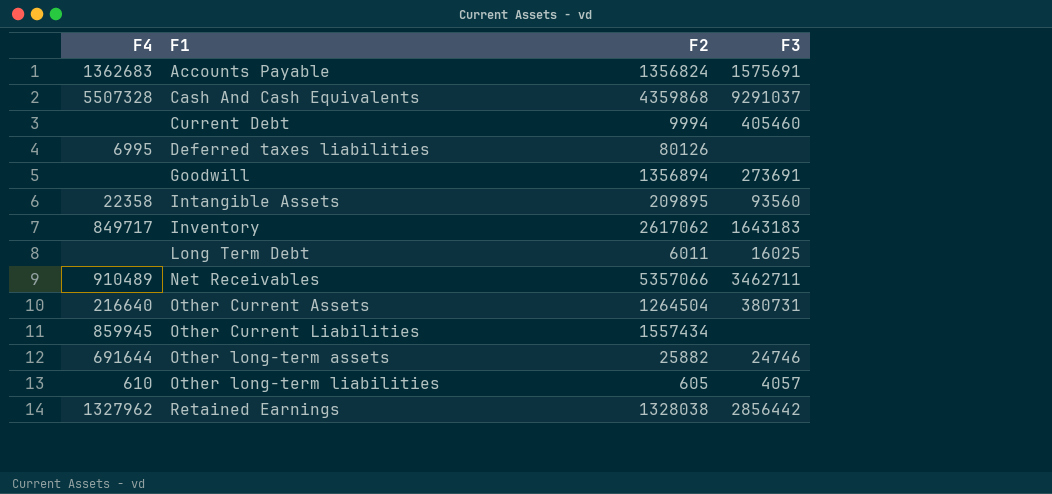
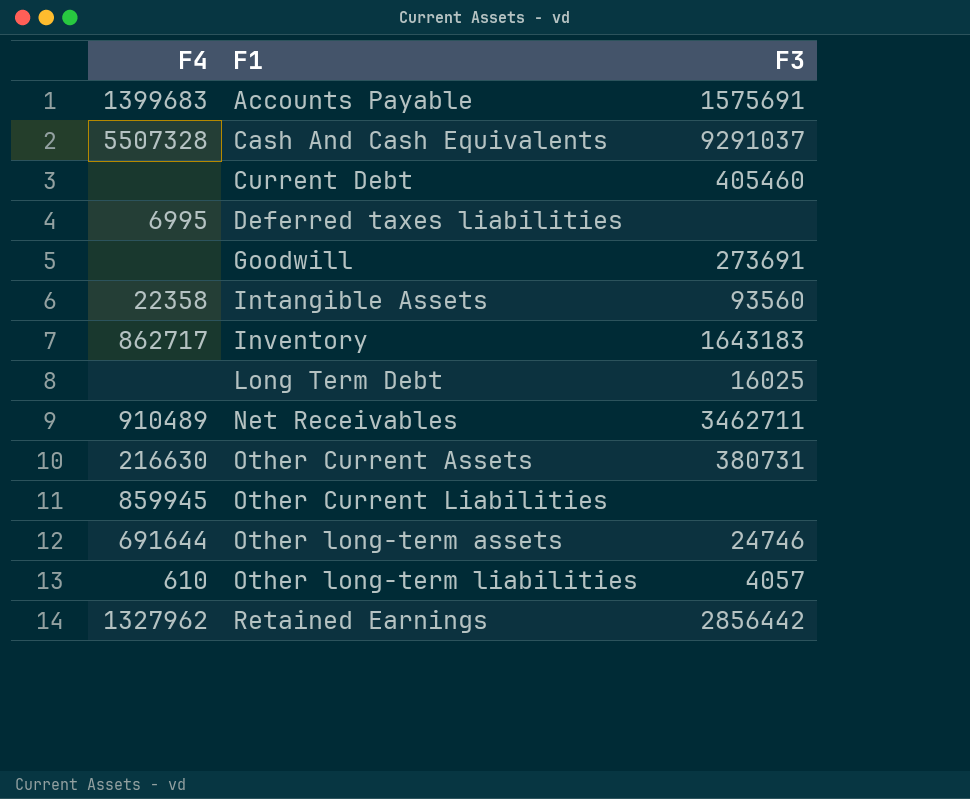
column F2 | position: 3 -> none
Accounts Payable | F4: 1362683 -> 1399683
Inventory | F4: 849717 -> 862717
Other Current Assets | F4: 216640 -> 216630

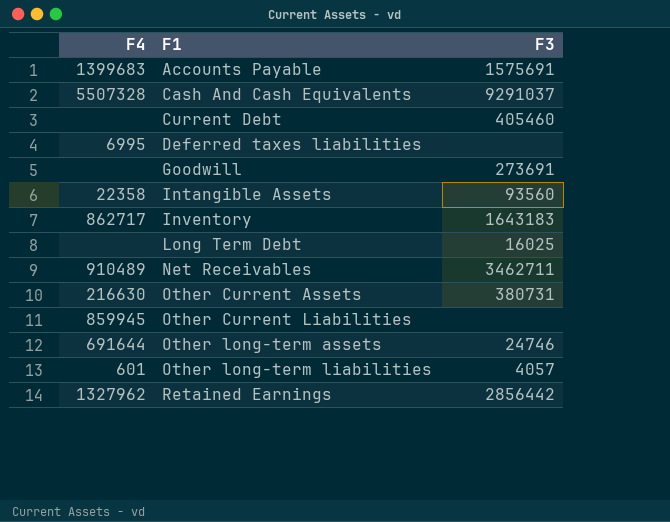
Other long-term liabilities | F4: 610 -> 601

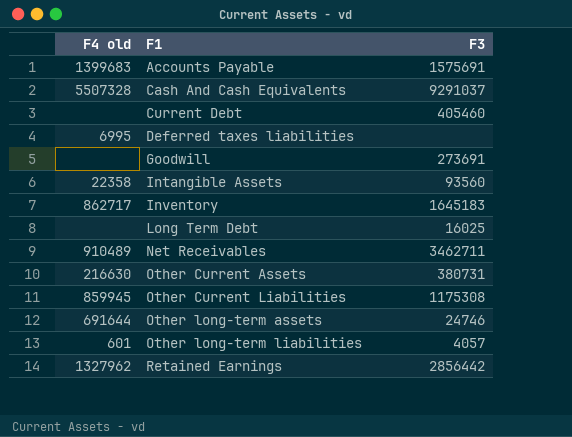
column name: F4 -> F4 old
Inventory | F3: 1643183 -> 1645183
Other Current Liabilities | F3: none -> 1175308

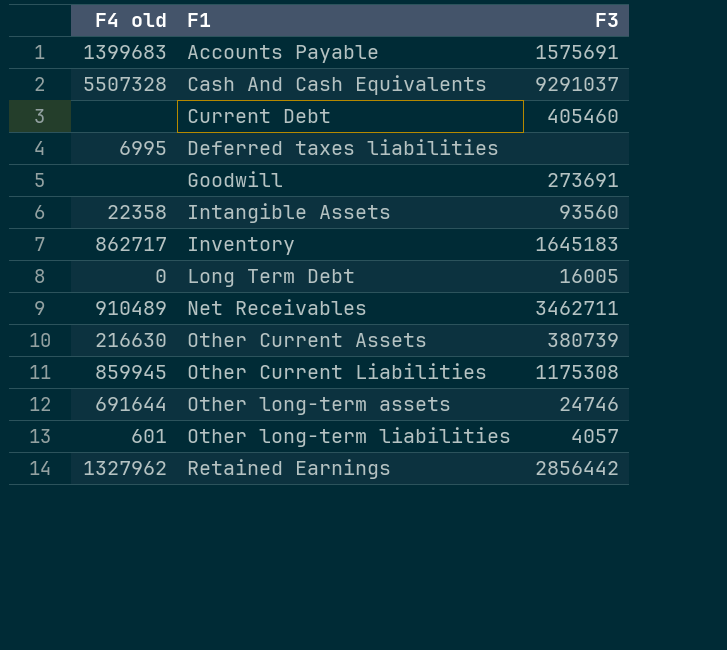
Long Term Debt | F4 old: none -> 0
Long Term Debt | F3: 16025 -> 16005
Other Current Assets | F3: 380731 -> 380739

